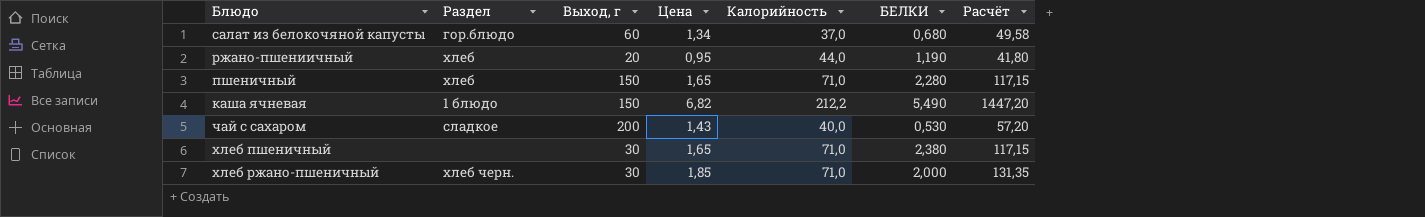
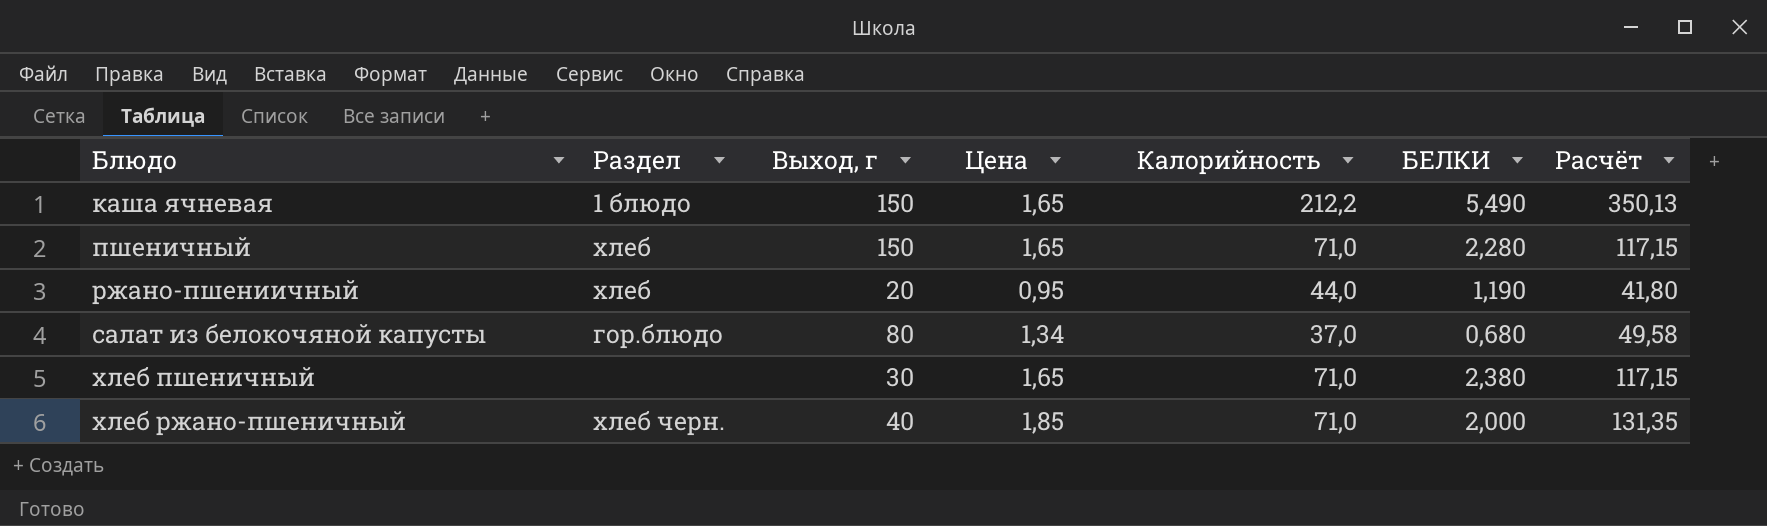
row order: none -> Блюдо ascending
row чай с сахаром: сладкое | 200 | 1,43 | 40,0 | 0,530 | 57,20 -> none
каша ячневая | Цена: 6,82 -> 1,65
каша ячневая | Расчёт: 1447,20 -> 350,13
салат из белокочяной капусты | Выход, г: 60 -> 80
хлеб ржано-пшеничный | Выход, г: 30 -> 40

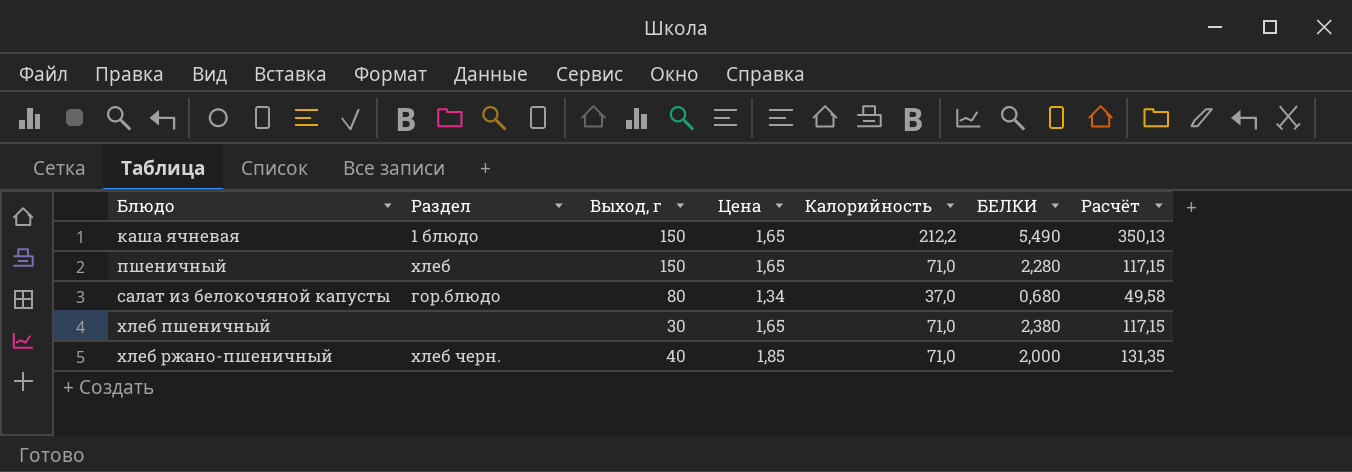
row ржано-пшениичный: хлеб | 20 | 0,95 | 44,0 | 1,190 | 41,80 -> none

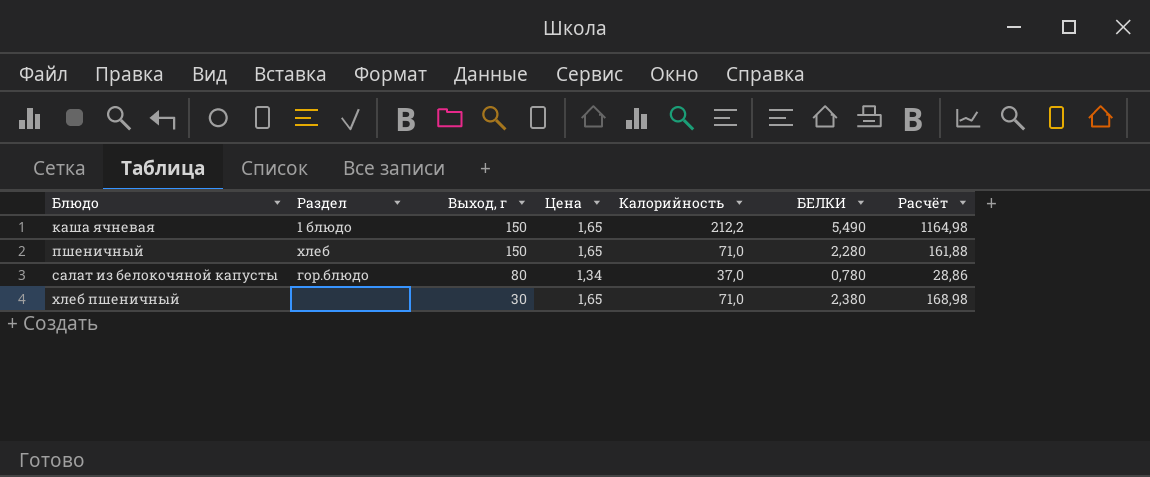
column Расчёт | formula: [Цена] * [Калорийность] -> [Калорийность] * [БЕЛКИ]
row хлеб ржано-пшеничный: хлеб черн. | 40 | 1,85 | 71,0 | 2,000 | 131,35 -> none
салат из белокочяной капусты | БЕЛКИ: 0,680 -> 0,780

